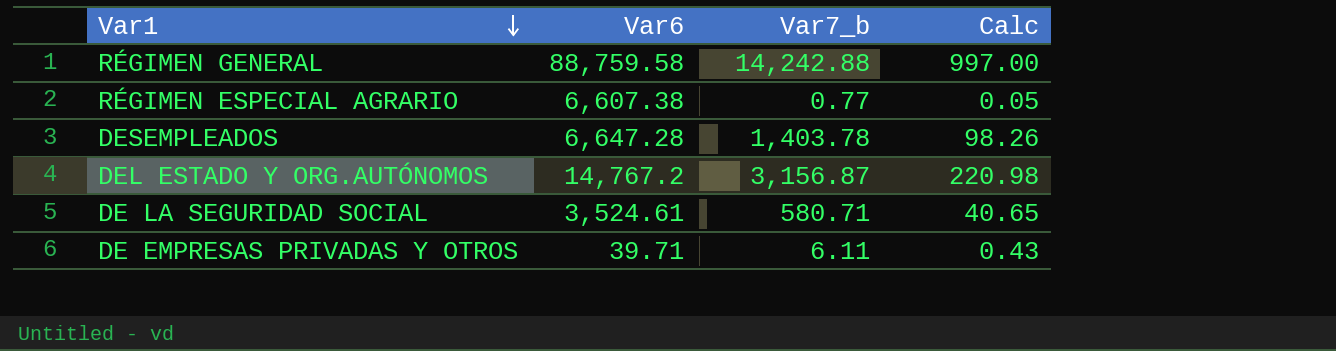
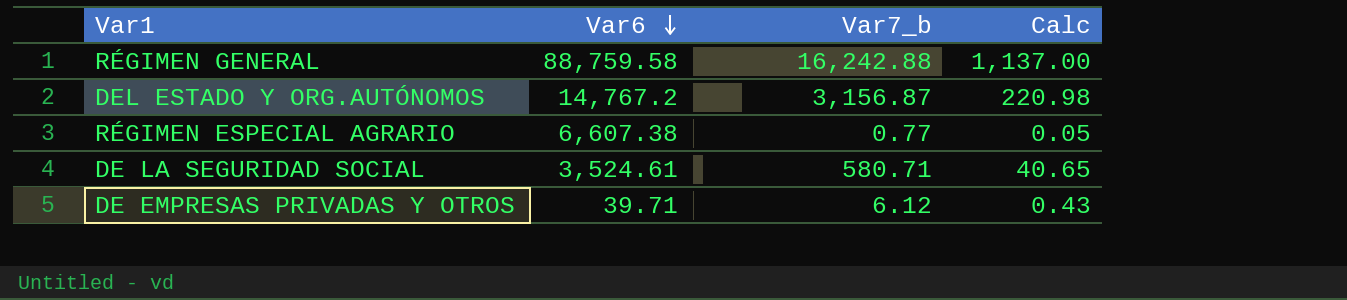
row order: Var1 descending -> Var6 descending
row DESEMPLEADOS: 6,647.28 | 1,403.78 | 98.26 -> none
RÉGIMEN GENERAL | Var7_b: 14,242.88 -> 16,242.88
RÉGIMEN GENERAL | Calc: 997.00 -> 1,137.00
DE EMPRESAS PRIVADAS Y OTROS | Var7_b: 6.11 -> 6.12

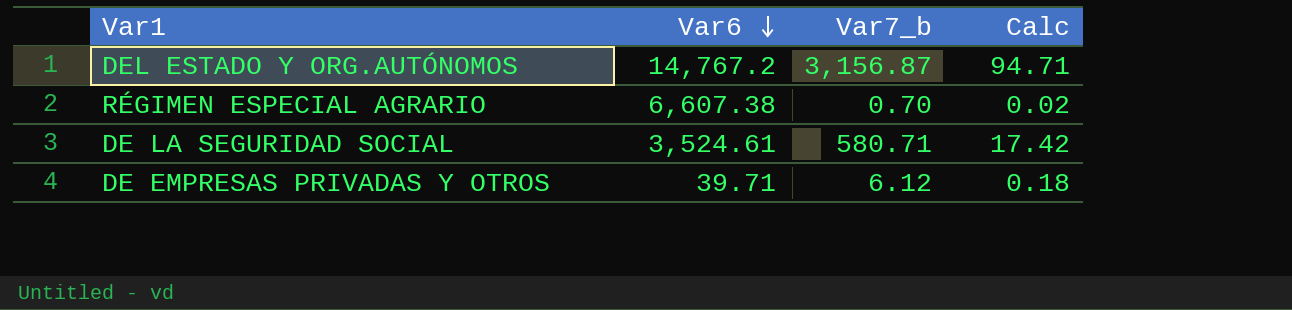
column Calc | formula: [Var7_b] * 0.07 -> [Var7_b] * 0.03
row RÉGIMEN GENERAL: 88,759.58 | 16,242.88 | 1,137.00 -> none
RÉGIMEN ESPECIAL AGRARIO | Var7_b: 0.77 -> 0.70

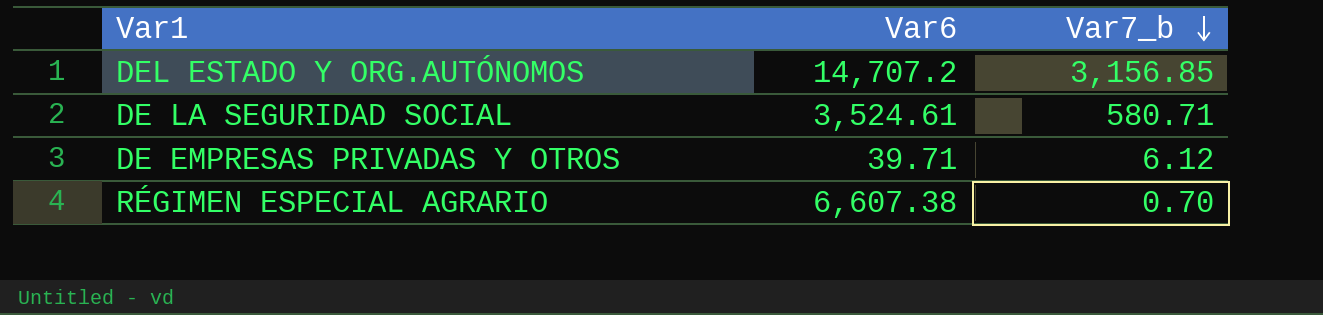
row order: Var6 descending -> Var7_b descending
column Calc | formula: [Var7_b] * 0.03 -> none
DEL ESTADO Y ORG.AUTÓNOMOS | Var6: 14,767.2 -> 14,707.2
DEL ESTADO Y ORG.AUTÓNOMOS | Var7_b: 3,156.87 -> 3,156.85

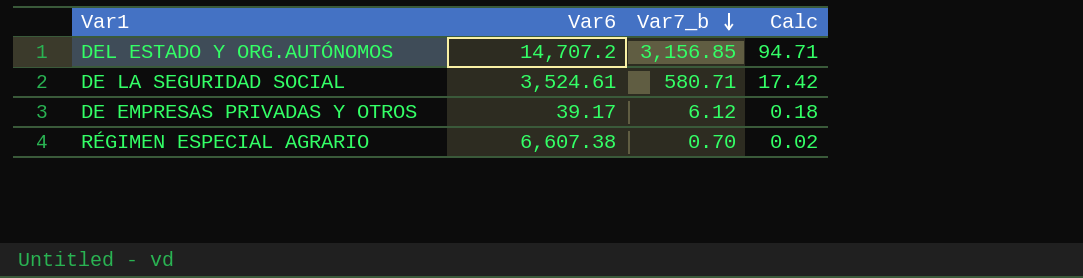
column Calc | formula: none -> [Var7_b] * 0.03
DE EMPRESAS PRIVADAS Y OTROS | Var6: 39.71 -> 39.17

